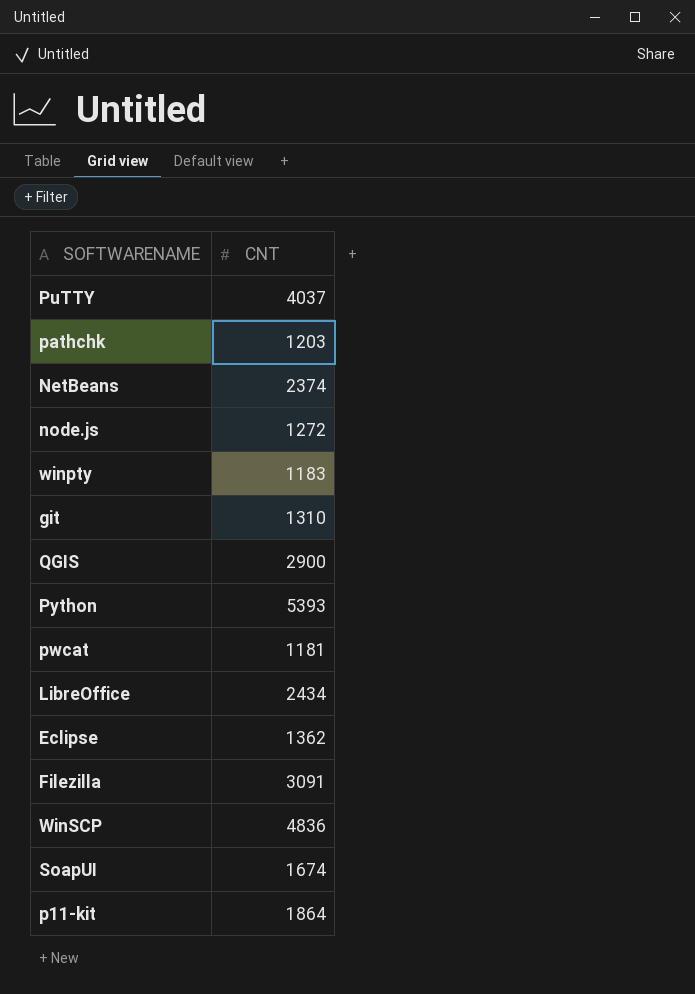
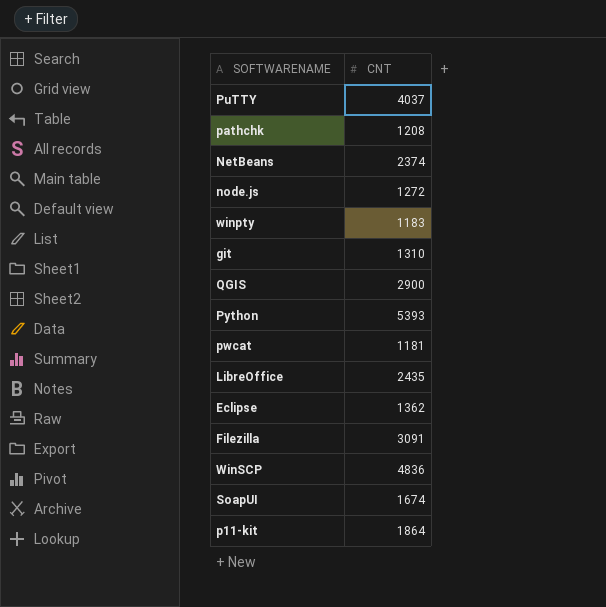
pathchk | CNT: 1203 -> 1208
LibreOffice | CNT: 2434 -> 2435

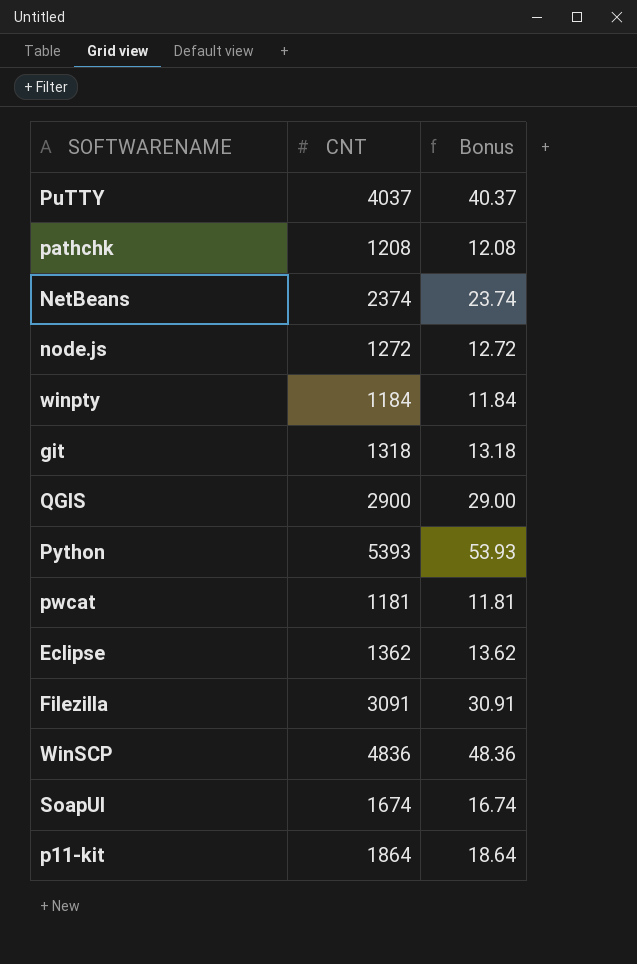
column Bonus | formula: none -> [CNT] * 0.01
row LibreOffice: 2435 -> none
winpty | CNT: 1183 -> 1184
git | CNT: 1310 -> 1318

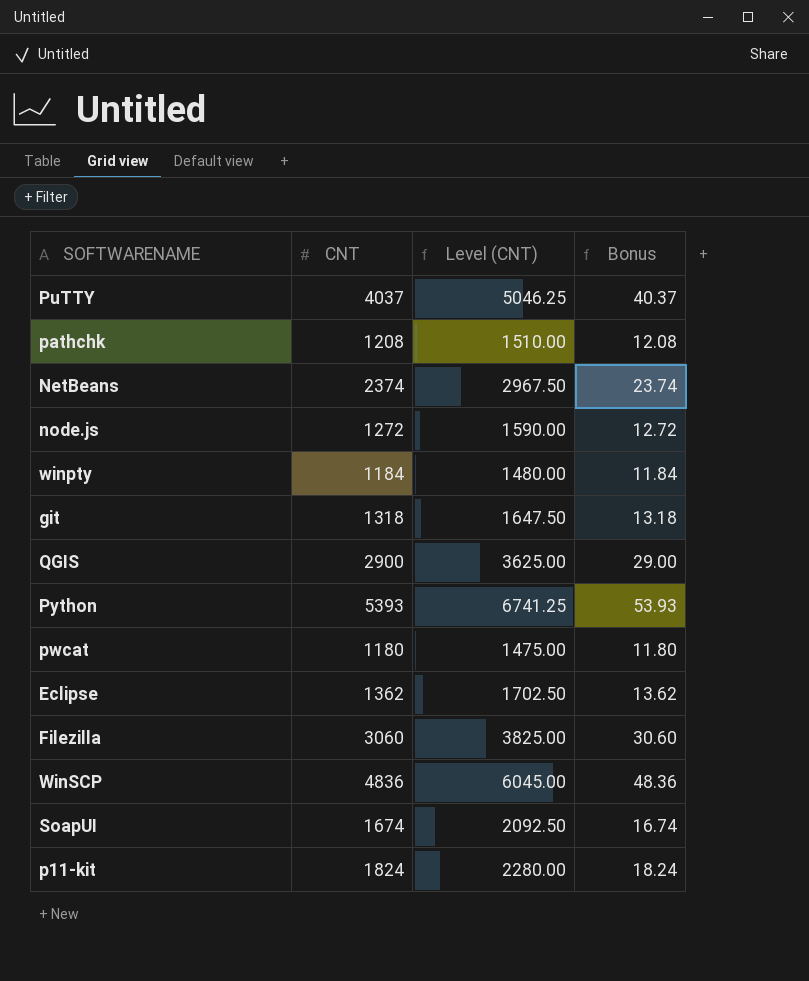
column Level (CNT) | formula: none -> [CNT] * 1.25
pwcat | CNT: 1181 -> 1180
pwcat | Bonus: 11.81 -> 11.80
Filezilla | CNT: 3091 -> 3060
Filezilla | Bonus: 30.91 -> 30.60
p11-kit | CNT: 1864 -> 1824
p11-kit | Bonus: 18.64 -> 18.24

